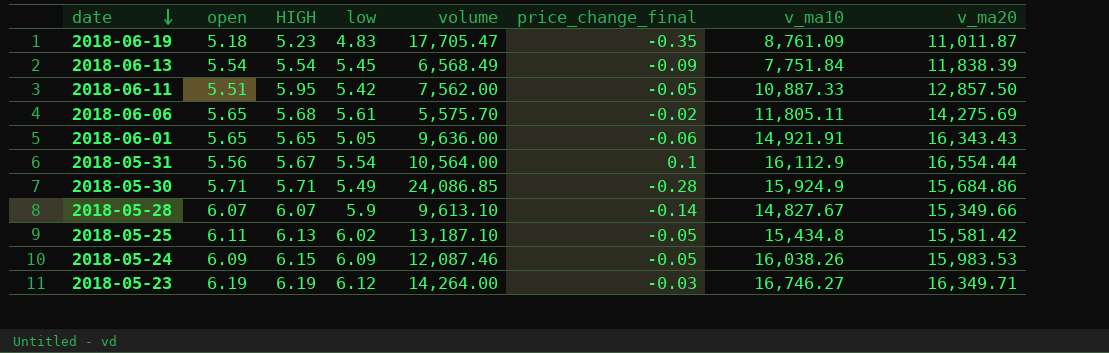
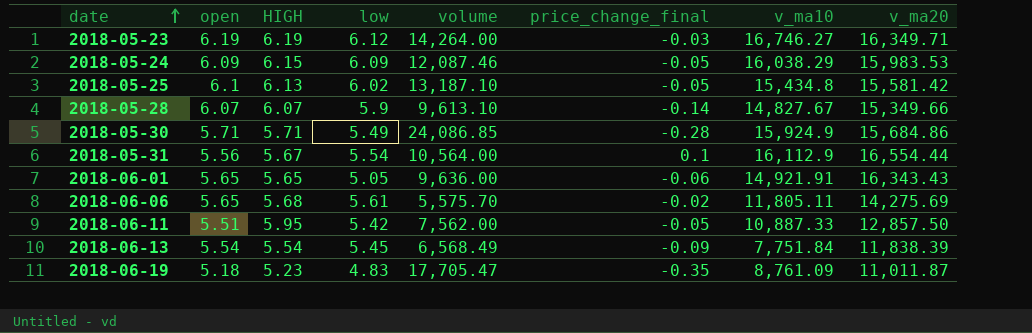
row order: date descending -> date ascending
2018-05-24 | v_ma10: 16,038.26 -> 16,038.29
2018-05-25 | open: 6.11 -> 6.1

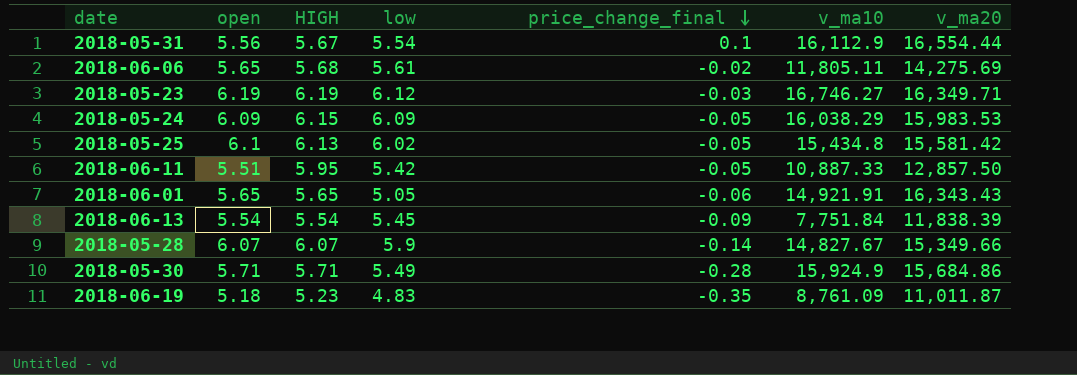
row order: date ascending -> price_change_final descending
column volume | position: 5 -> none

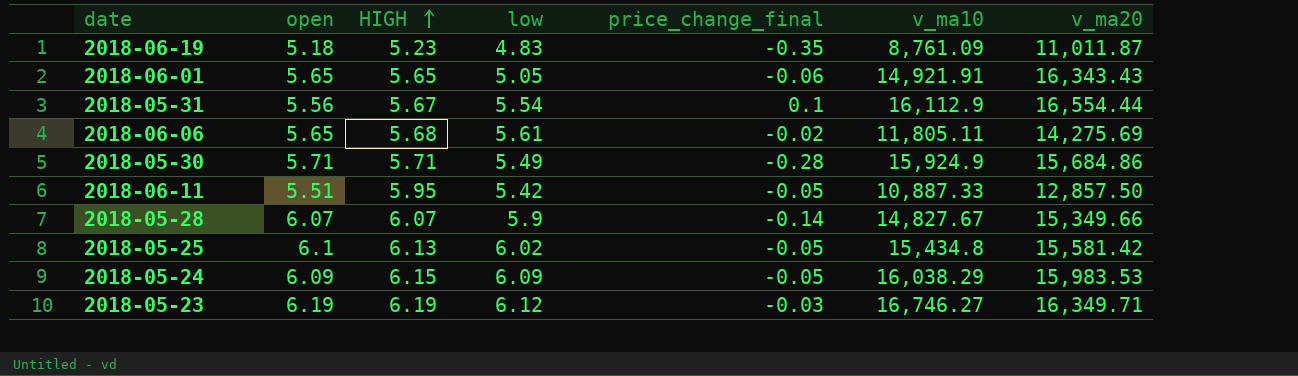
row order: price_change_final descending -> HIGH ascending
row 2018-06-13: 5.54 | 5.54 | 5.45 | -0.09 | 7,751.84 | 11,838.39 -> none

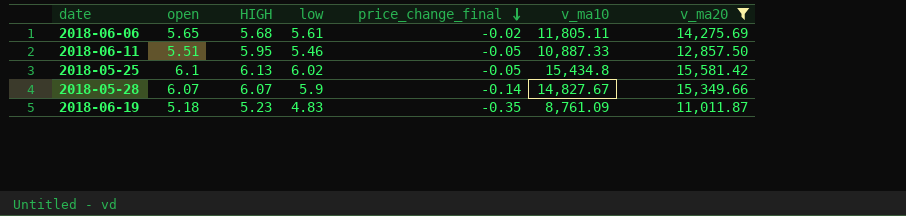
filter: none -> v_ma20 <= 15,581.42
row order: HIGH ascending -> price_change_final descending
2018-06-11 | low: 5.42 -> 5.46

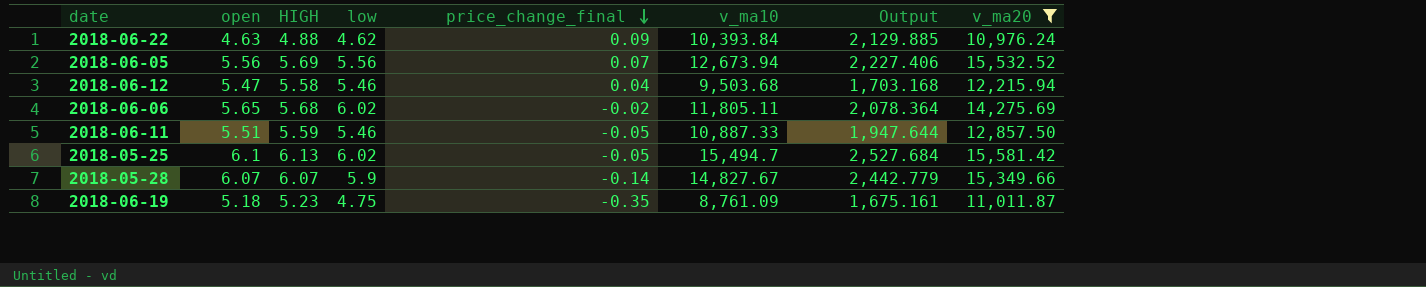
column Output | formula: none -> [v_ma10] / [HIGH]
row 2018-06-22: none -> 4.63 | 4.88 | 4.62 | 0.09 | 10,393.84 | 2,129.885 | 10,976.24
row 2018-06-05: none -> 5.56 | 5.69 | 5.56 | 0.07 | 12,673.94 | 2,227.406 | 15,532.52
row 2018-06-12: none -> 5.47 | 5.58 | 5.46 | 0.04 | 9,503.68 | 1,703.168 | 12,215.94
2018-06-06 | low: 5.61 -> 6.02
2018-06-11 | HIGH: 5.95 -> 5.59
2018-05-25 | v_ma10: 15,434.8 -> 15,494.7
2018-06-19 | low: 4.83 -> 4.75

